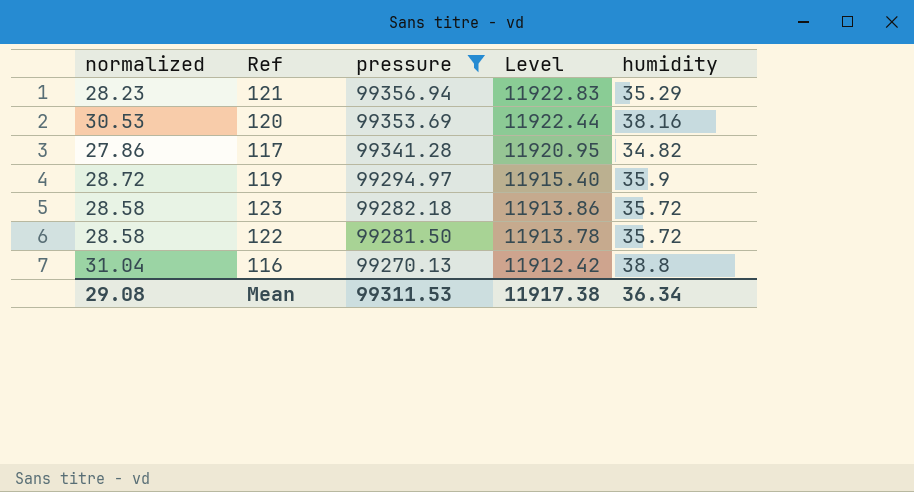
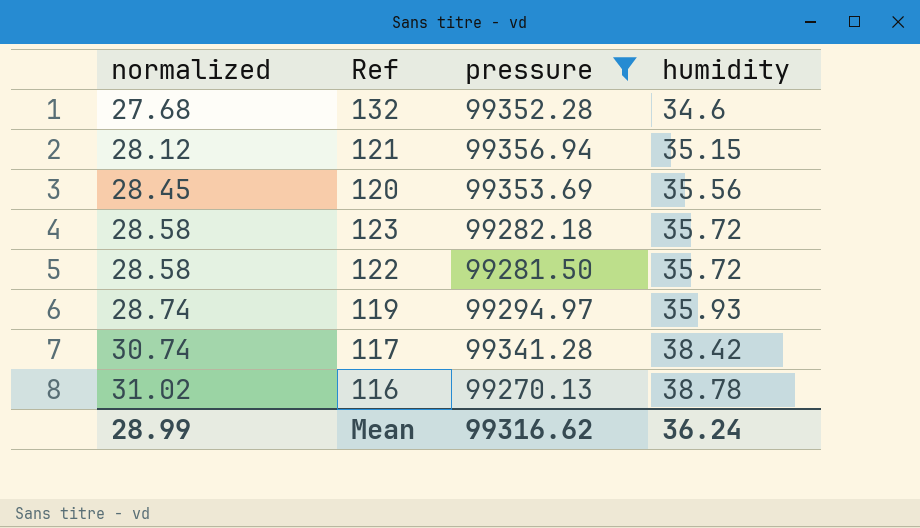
row order: pressure descending -> normalized ascending
column Level | formula: [pressure] * 0.12 -> none
row 132: none -> 27.68 | 99352.28 | 34.6
121 | normalized: 28.23 -> 28.12
121 | humidity: 35.29 -> 35.15
120 | normalized: 30.53 -> 28.45
120 | humidity: 38.16 -> 35.56
119 | normalized: 28.72 -> 28.74
119 | humidity: 35.9 -> 35.93
117 | normalized: 27.86 -> 30.74
117 | humidity: 34.82 -> 38.42
116 | normalized: 31.04 -> 31.02
116 | humidity: 38.8 -> 38.78
Mean | normalized: 29.08 -> 28.99
Mean | pressure: 99311.53 -> 99316.62
Mean | humidity: 36.34 -> 36.24

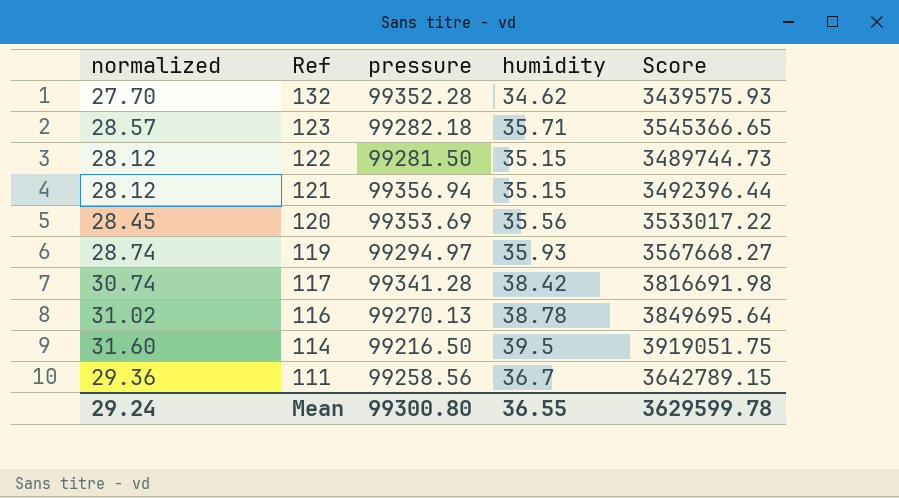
filter: pressure >= 99270.13 -> none
row order: normalized ascending -> Ref descending
column Score | formula: none -> [pressure] * [humidity]
132 | normalized: 27.68 -> 27.70
132 | humidity: 34.6 -> 34.62
123 | normalized: 28.58 -> 28.57
123 | humidity: 35.72 -> 35.71
122 | normalized: 28.58 -> 28.12
122 | humidity: 35.72 -> 35.15
Mean | normalized: 28.99 -> 29.24
Mean | pressure: 99316.62 -> 99300.80
Mean | humidity: 36.24 -> 36.55

